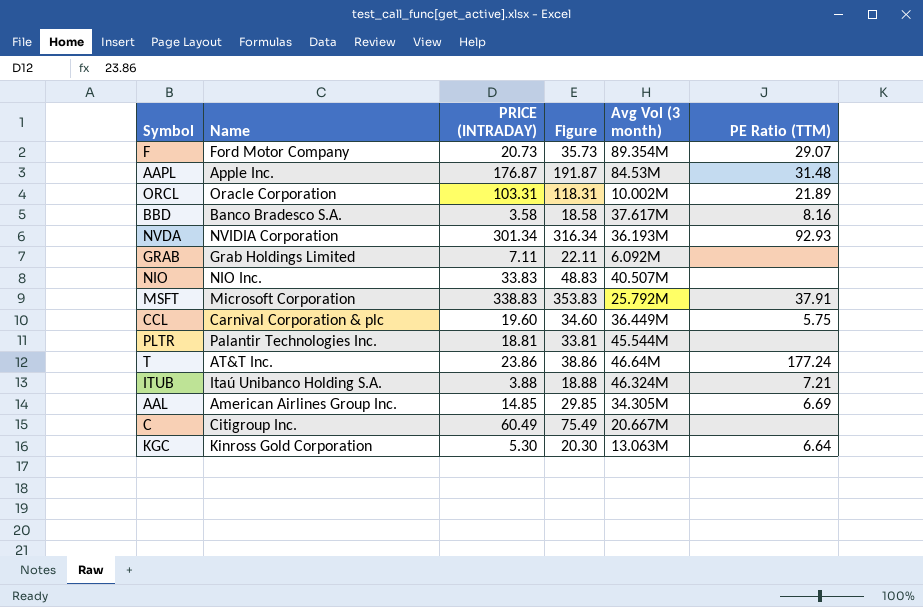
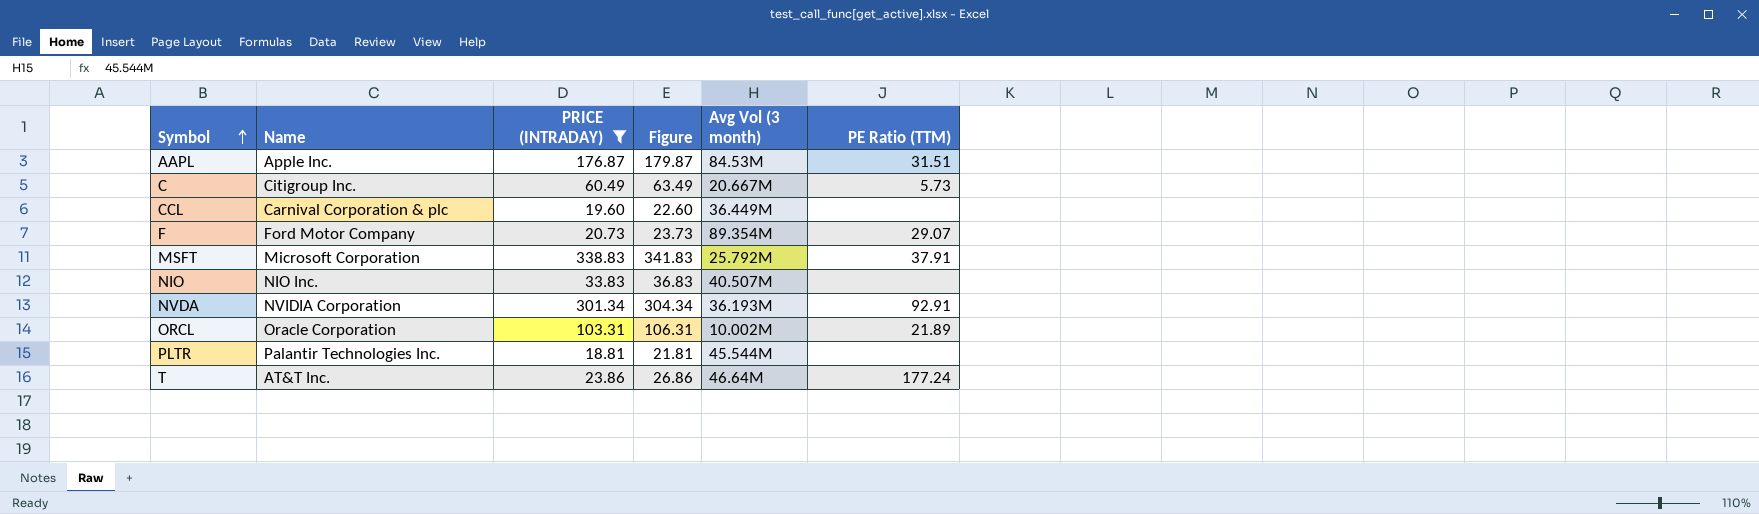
filter: none -> PRICE (INTRADAY) >= 18.81
row order: none -> Symbol ascending
column Figure | formula: [PRICE (INTRADAY)] + 15 -> [PRICE (INTRADAY)] + 3
AAPL | PE Ratio (TTM): 31.48 -> 31.51
C | PE Ratio (TTM): none -> 5.73
CCL | PE Ratio (TTM): 5.75 -> none
NVDA | PE Ratio (TTM): 92.93 -> 92.91

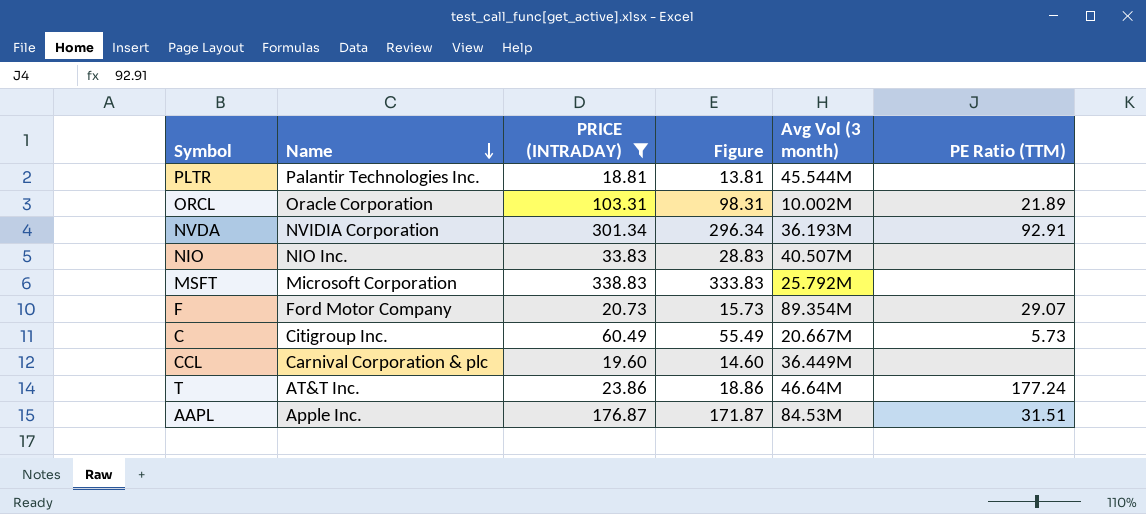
row order: Symbol ascending -> Name descending
column Figure | formula: [PRICE (INTRADAY)] + 3 -> [PRICE (INTRADAY)] - 5
MSFT | PE Ratio (TTM): 37.91 -> none

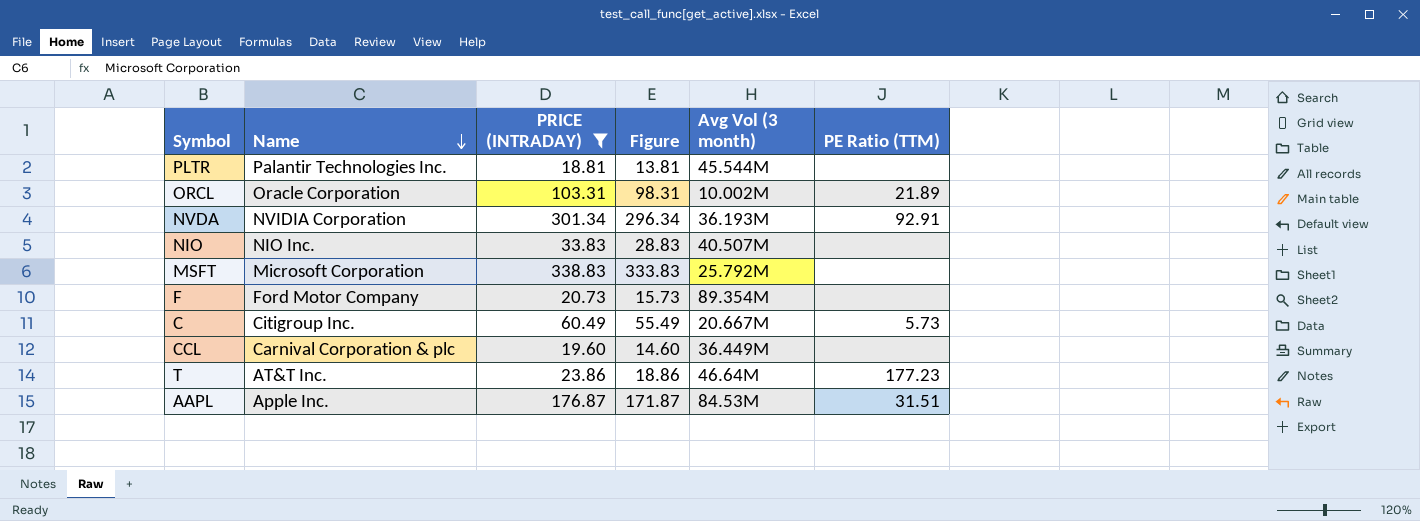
F | PE Ratio (TTM): 29.07 -> none
T | PE Ratio (TTM): 177.24 -> 177.23

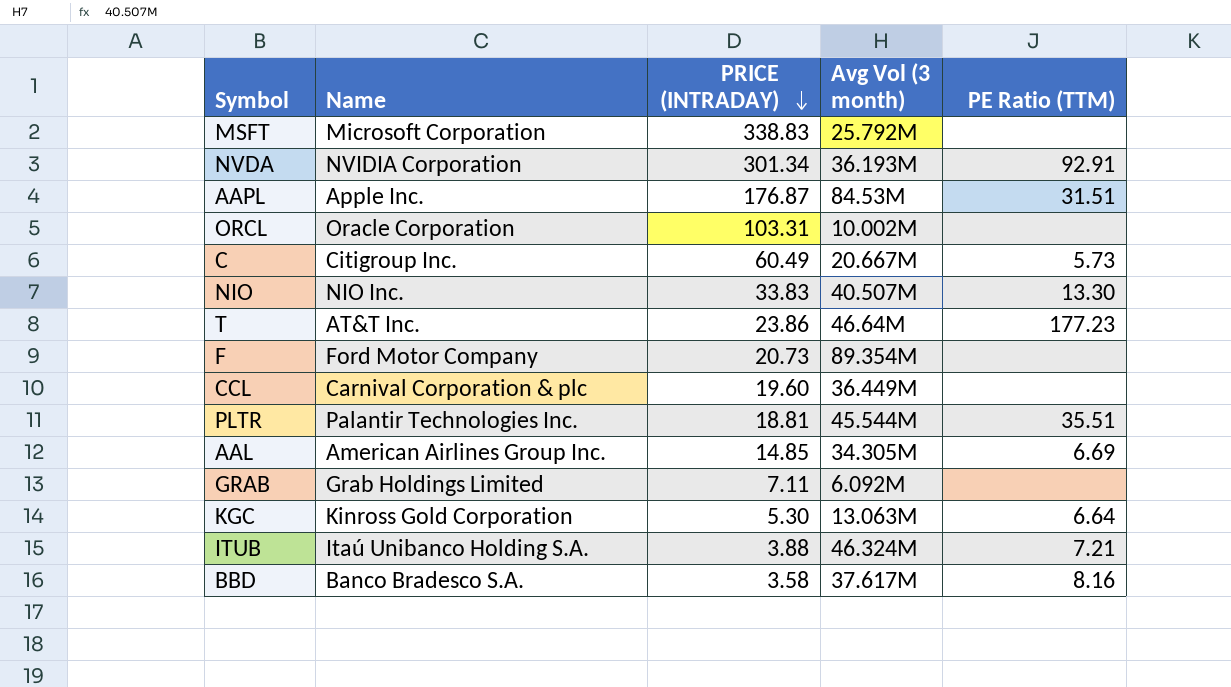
filter: PRICE (INTRADAY) >= 18.81 -> none
row order: Name descending -> PRICE (INTRADAY) descending
column Figure | formula: [PRICE (INTRADAY)] - 5 -> none
ORCL | PE Ratio (TTM): 21.89 -> none
NIO | PE Ratio (TTM): none -> 13.30
PLTR | PE Ratio (TTM): none -> 35.51

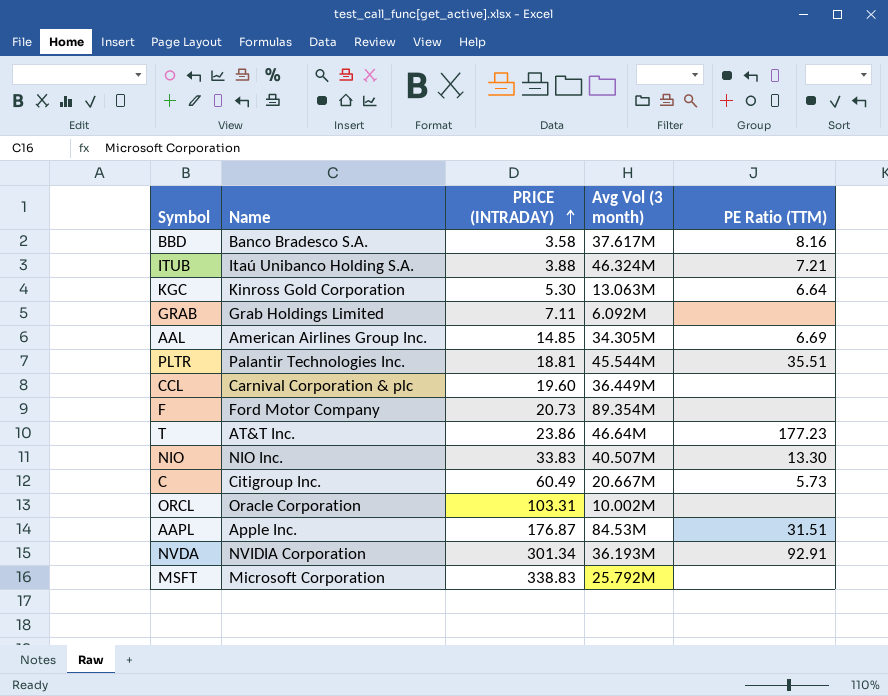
row order: PRICE (INTRADAY) descending -> PRICE (INTRADAY) ascending

